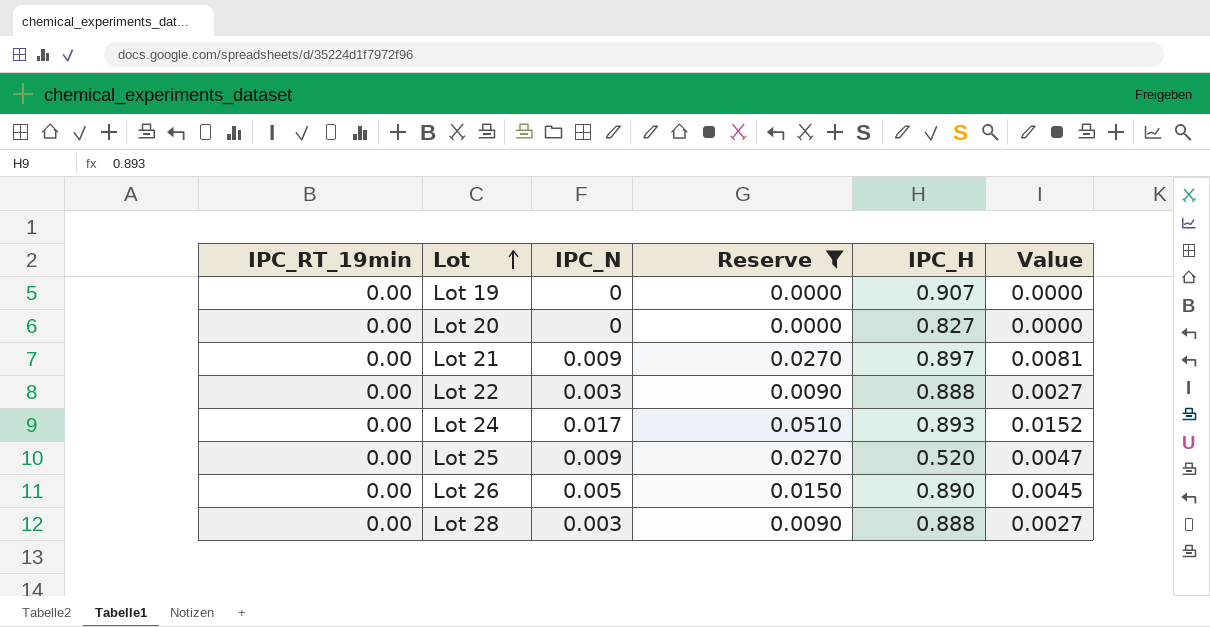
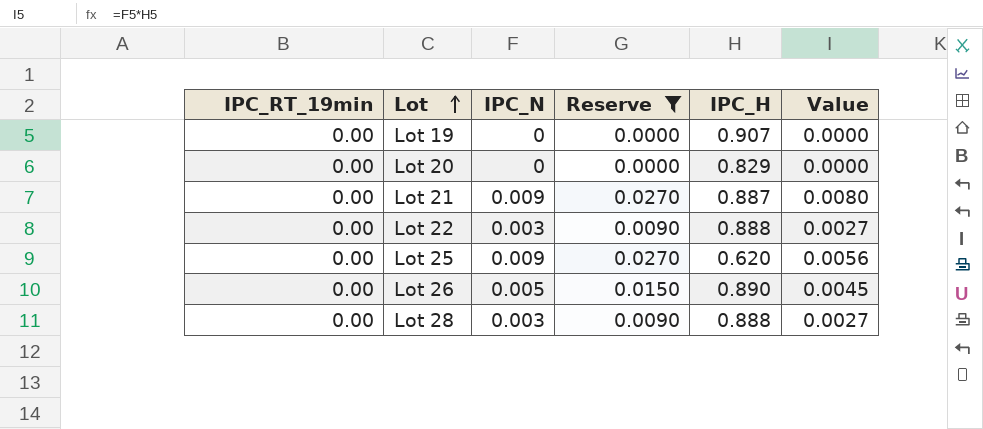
row Lot 24: 0.00 | 0.017 | 0.0510 | 0.893 | 0.0152 -> none
Lot 20 | IPC_H: 0.827 -> 0.829
Lot 21 | IPC_H: 0.897 -> 0.887
Lot 21 | Value: 0.0081 -> 0.0080
Lot 25 | IPC_H: 0.520 -> 0.620
Lot 25 | Value: 0.0047 -> 0.0056

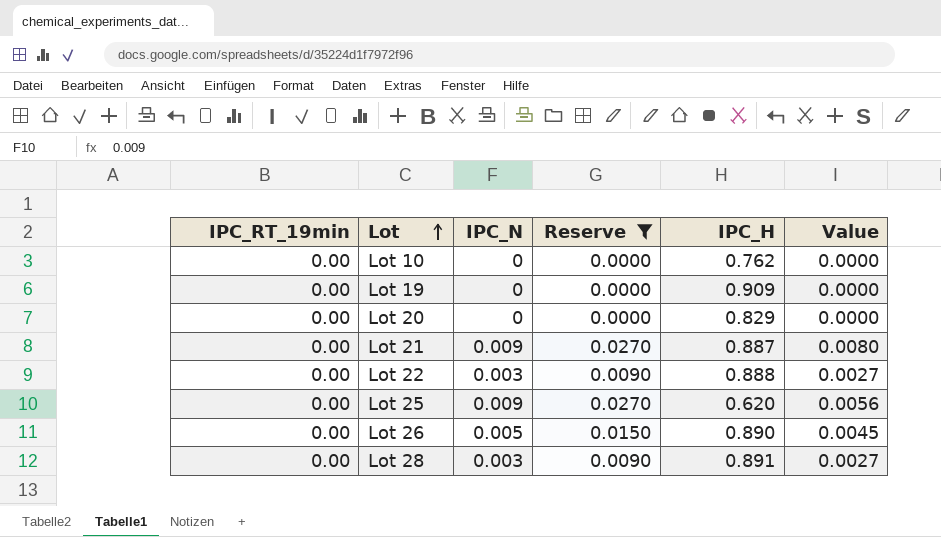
row Lot 10: none -> 0.00 | 0 | 0.0000 | 0.762 | 0.0000
Lot 19 | IPC_H: 0.907 -> 0.909
Lot 28 | IPC_H: 0.888 -> 0.891

